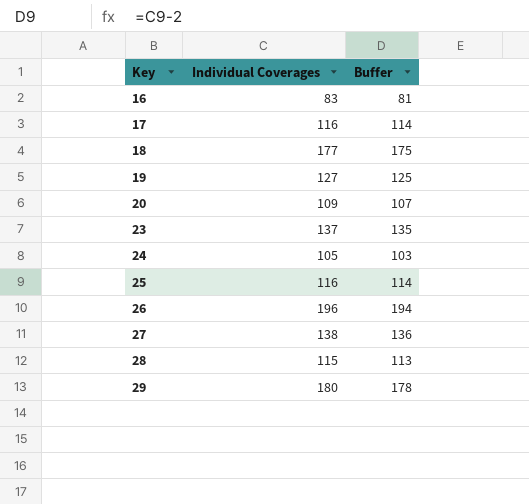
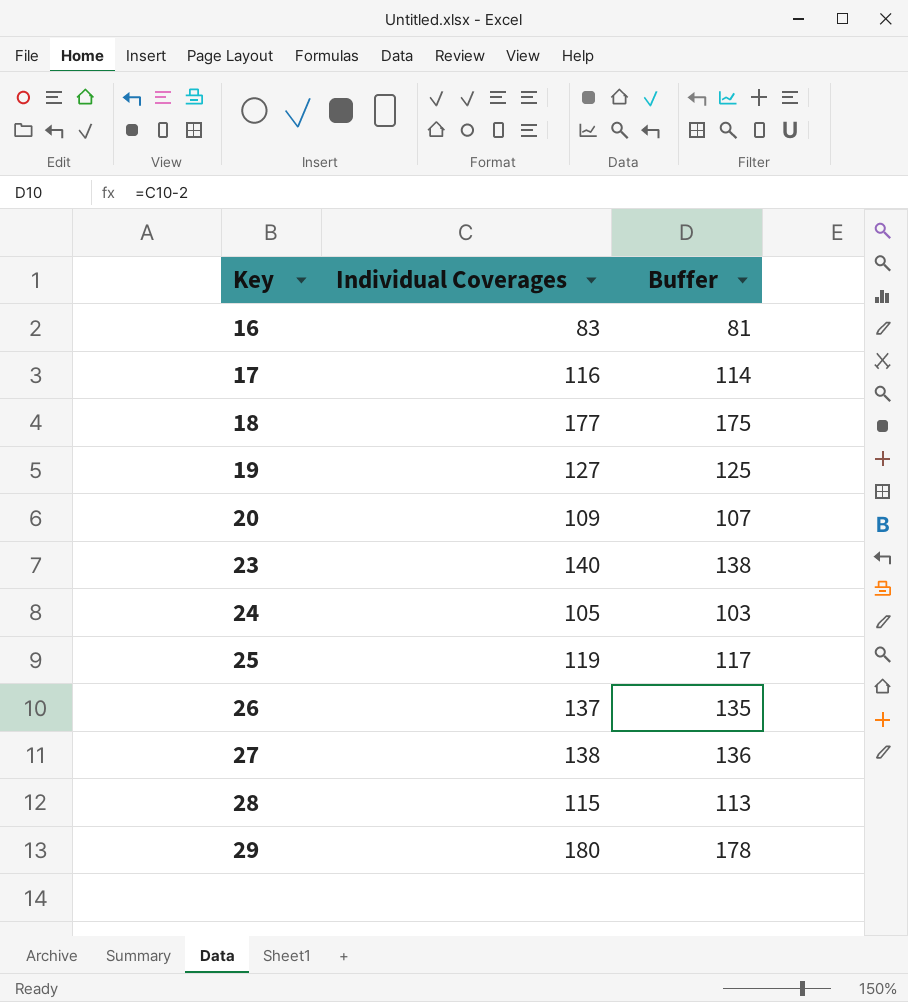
23 | Individual Coverages: 137 -> 140
23 | Buffer: 135 -> 138
25 | Individual Coverages: 116 -> 119
25 | Buffer: 114 -> 117
26 | Individual Coverages: 196 -> 137
26 | Buffer: 194 -> 135

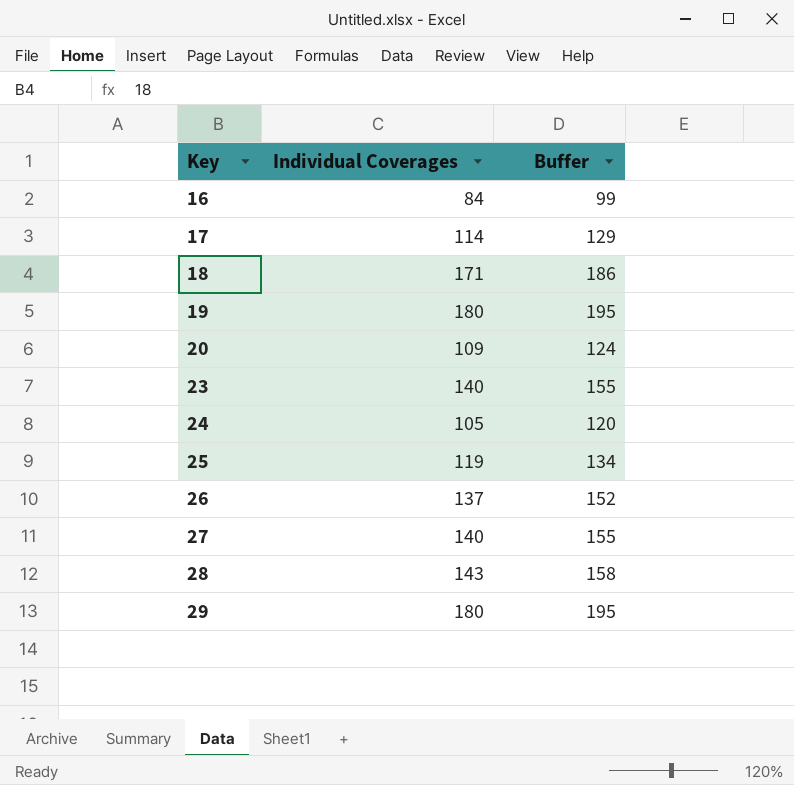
column Buffer | formula: [Individual Coverages] - 2 -> [Individual Coverages] + 15
16 | Individual Coverages: 83 -> 84
17 | Individual Coverages: 116 -> 114
18 | Individual Coverages: 177 -> 171
19 | Individual Coverages: 127 -> 180
27 | Individual Coverages: 138 -> 140
28 | Individual Coverages: 115 -> 143

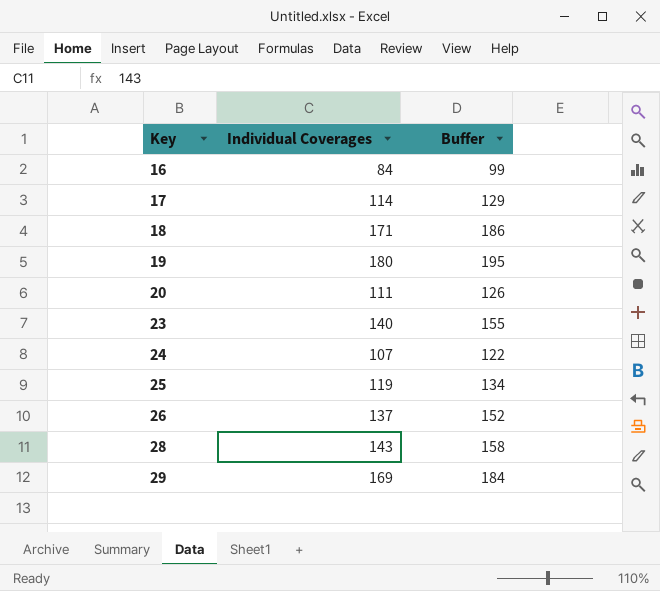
row 27: 140 | 155 -> none
20 | Individual Coverages: 109 -> 111
20 | Buffer: 124 -> 126
24 | Individual Coverages: 105 -> 107
24 | Buffer: 120 -> 122
29 | Individual Coverages: 180 -> 169
29 | Buffer: 195 -> 184

